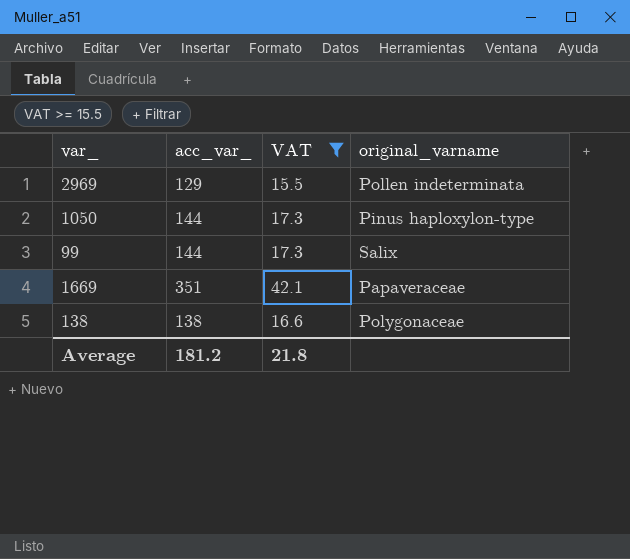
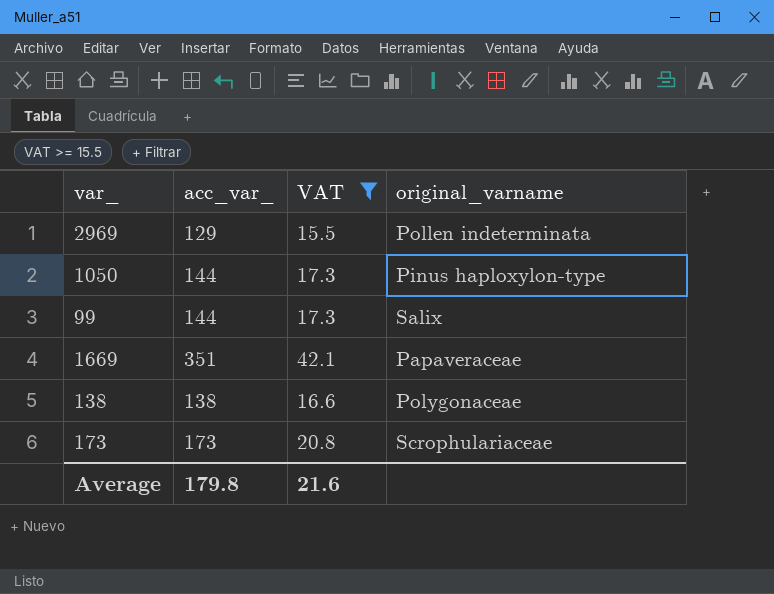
row 173: none -> 173 | 20.8 | Scrophulariaceae
Average | acc_var_: 181.2 -> 179.8
Average | VAT: 21.8 -> 21.6

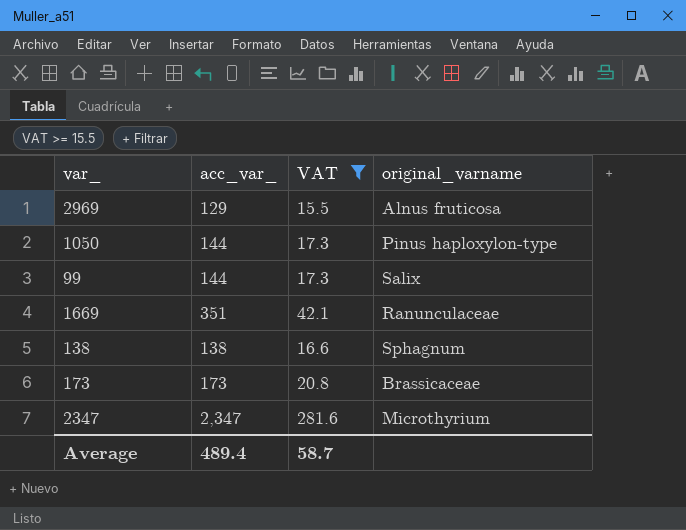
2969 | original_varname: Pollen indeterminata -> Alnus fruticosa
1669 | original_varname: Papaveraceae -> Ranunculaceae
138 | original_varname: Polygonaceae -> Sphagnum
173 | original_varname: Scrophulariaceae -> Brassicaceae
row 2347: none -> 2,347 | 281.6 | Microthyrium
Average | acc_var_: 179.8 -> 489.4
Average | VAT: 21.6 -> 58.7

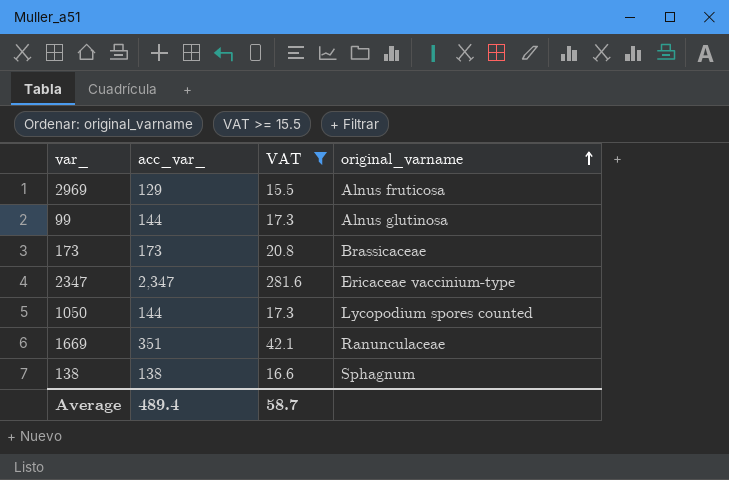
row order: none -> original_varname ascending
99 | original_varname: Salix -> Alnus glutinosa
2347 | original_varname: Microthyrium -> Ericaceae vaccinium-type
1050 | original_varname: Pinus haploxylon-type -> Lycopodium spores counted

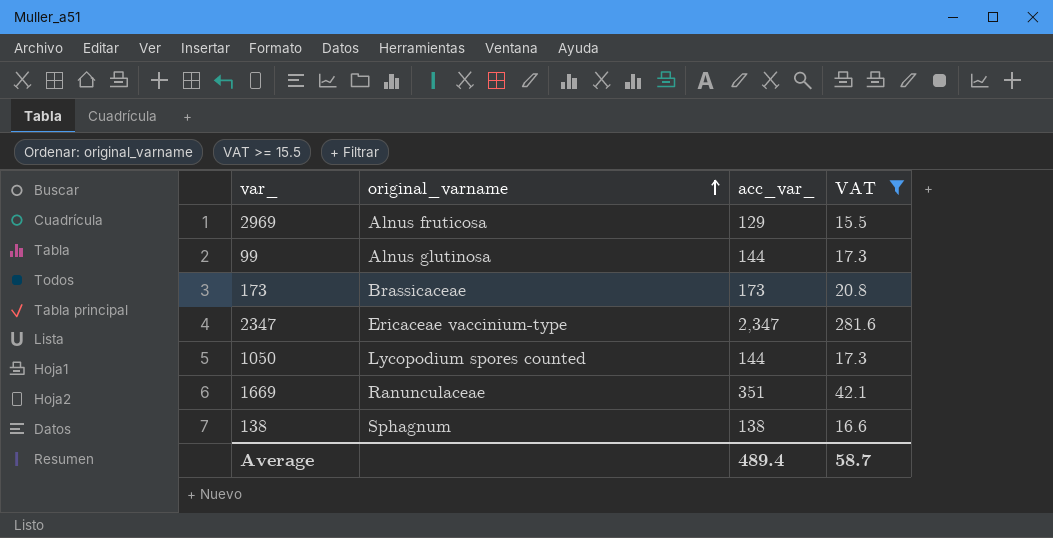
column original_varname | position: 4 -> 2

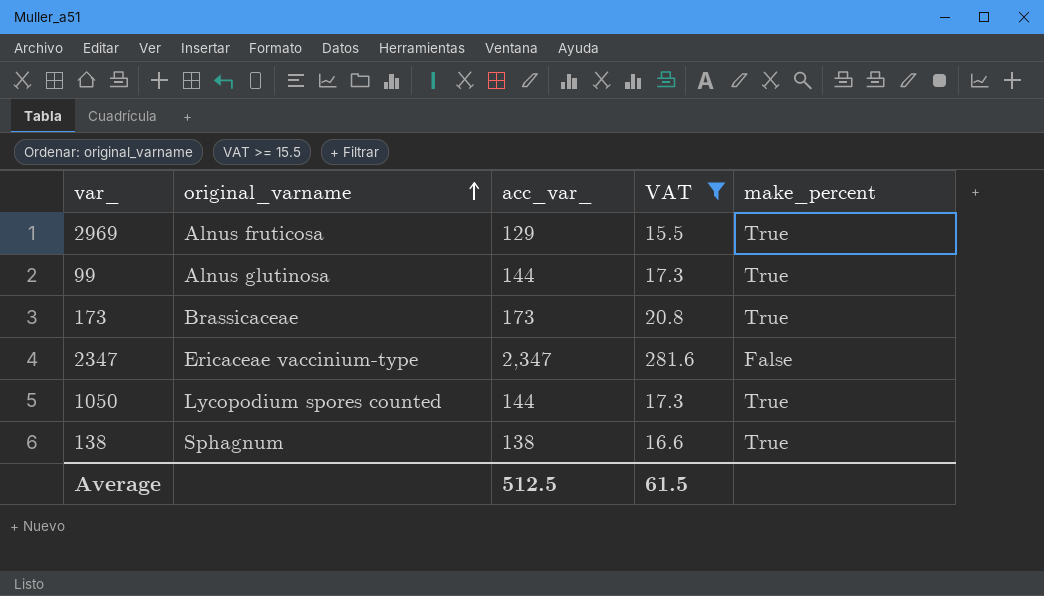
column make_percent | position: none -> 5
row 1669: Ranunculaceae | 351 | 42.1 -> none
Average | acc_var_: 489.4 -> 512.5
Average | VAT: 58.7 -> 61.5

